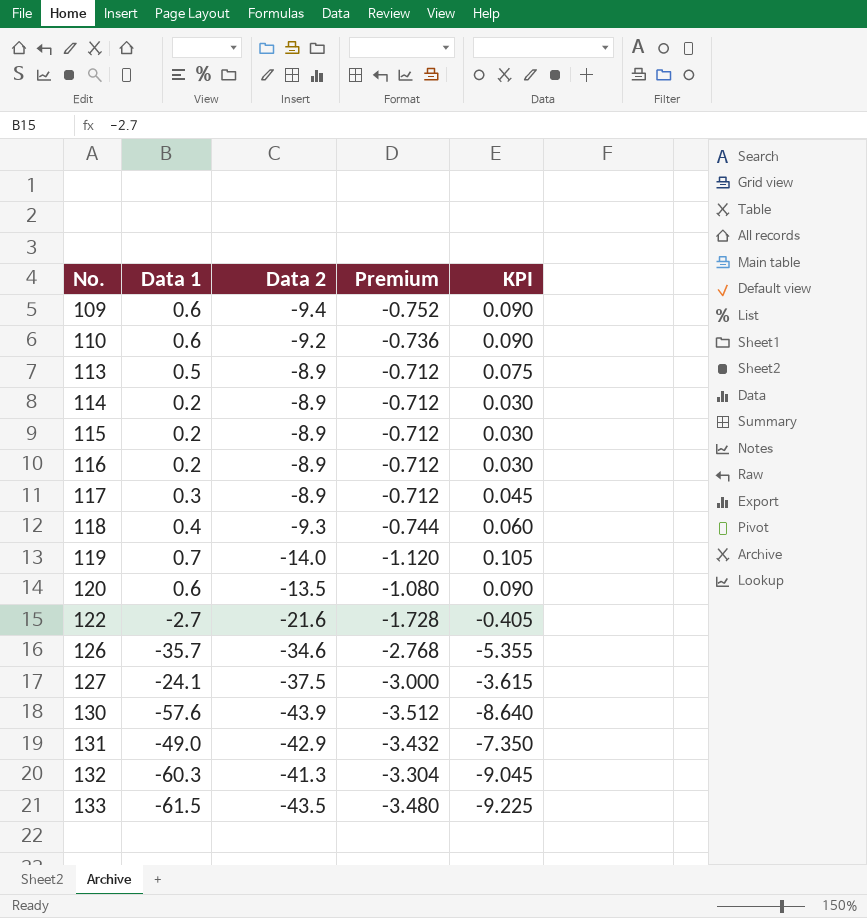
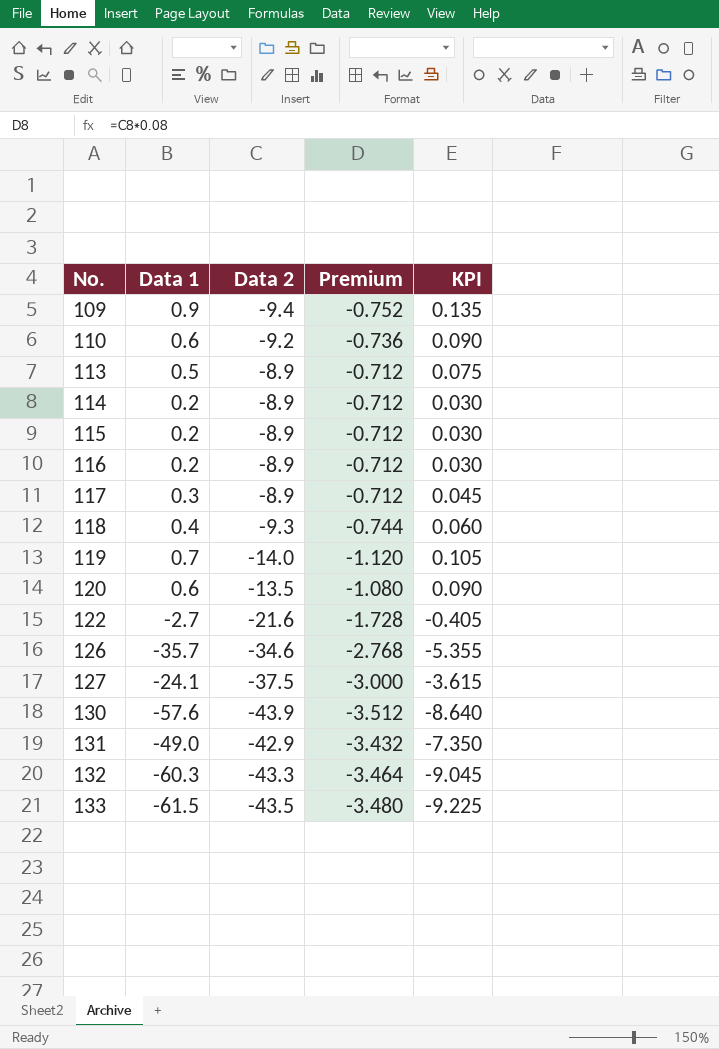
109 | Data 1: 0.6 -> 0.9
109 | KPI: 0.090 -> 0.135
132 | Data 2: -41.3 -> -43.3
132 | Premium: -3.304 -> -3.464

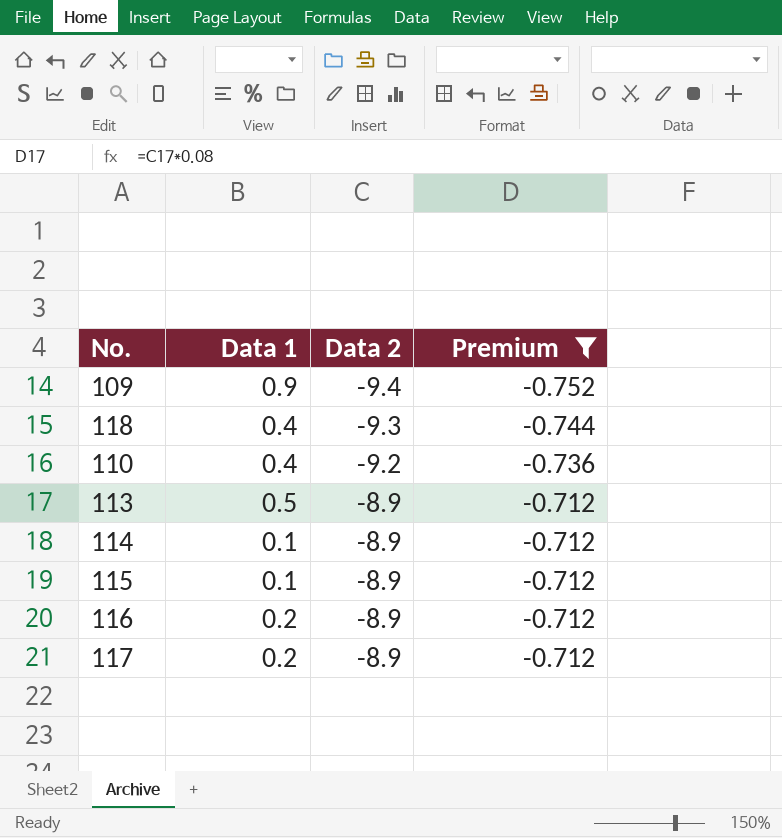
filter: none -> Premium >= -0.752
row order: No. ascending -> Data 2 ascending
column KPI | formula: [Data 1] * 0.15 -> none
110 | Data 1: 0.6 -> 0.4
114 | Data 1: 0.2 -> 0.1
115 | Data 1: 0.2 -> 0.1
117 | Data 1: 0.3 -> 0.2

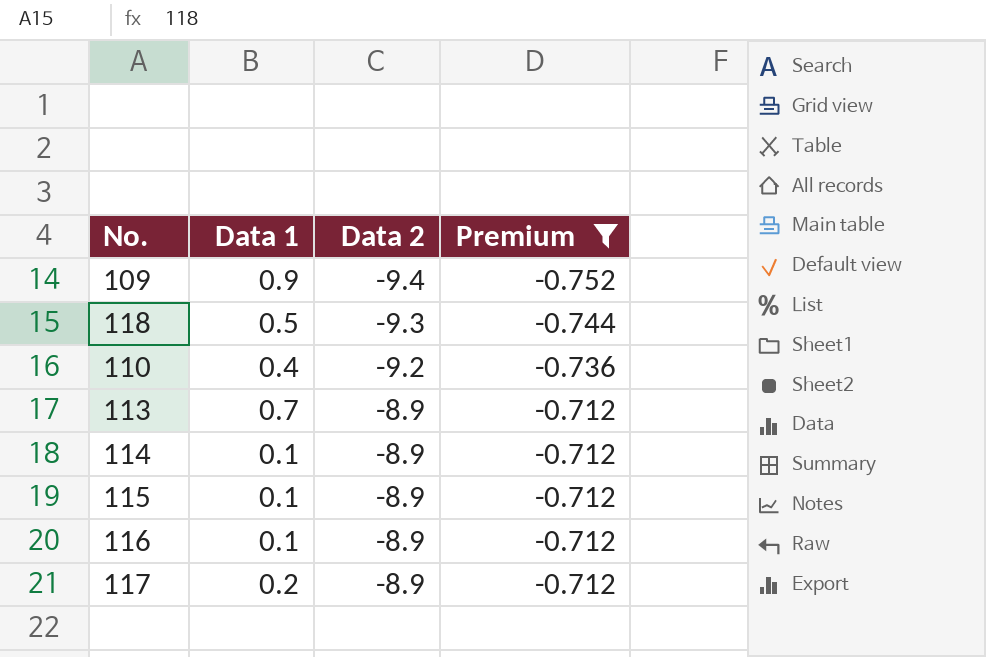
118 | Data 1: 0.4 -> 0.5
113 | Data 1: 0.5 -> 0.7
116 | Data 1: 0.2 -> 0.1

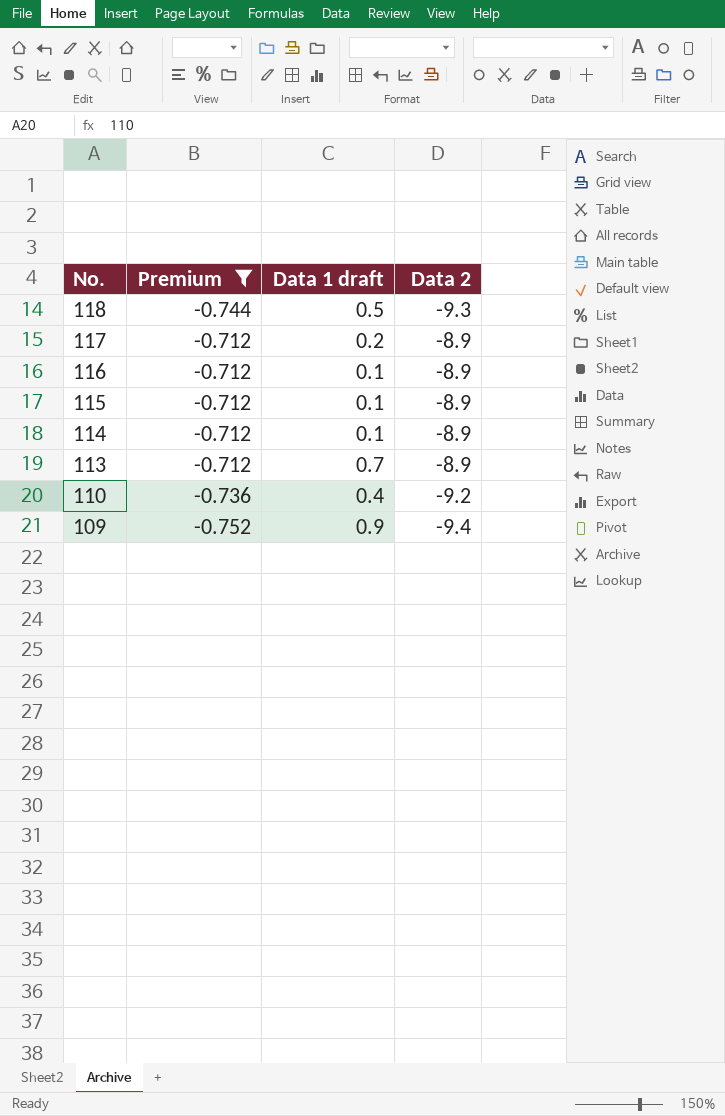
row order: Data 2 ascending -> No. descending
column Premium | position: 4 -> 2
column name: Data 1 -> Data 1 draft

